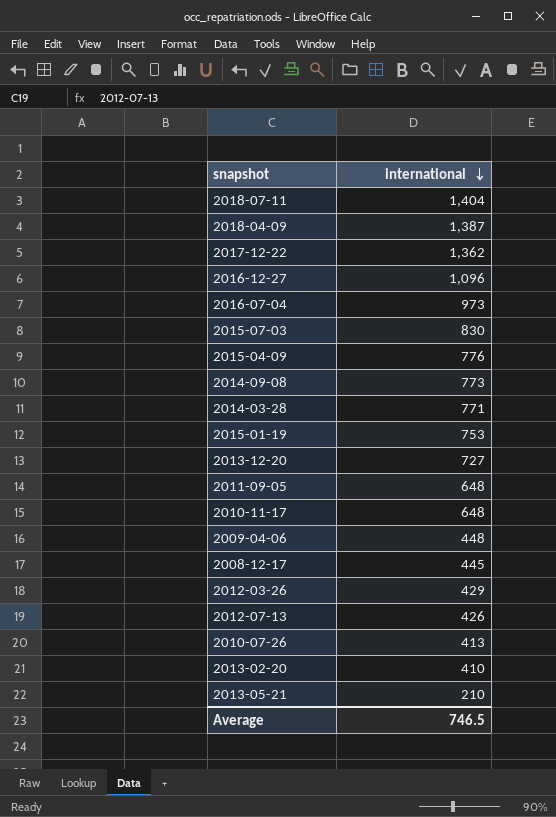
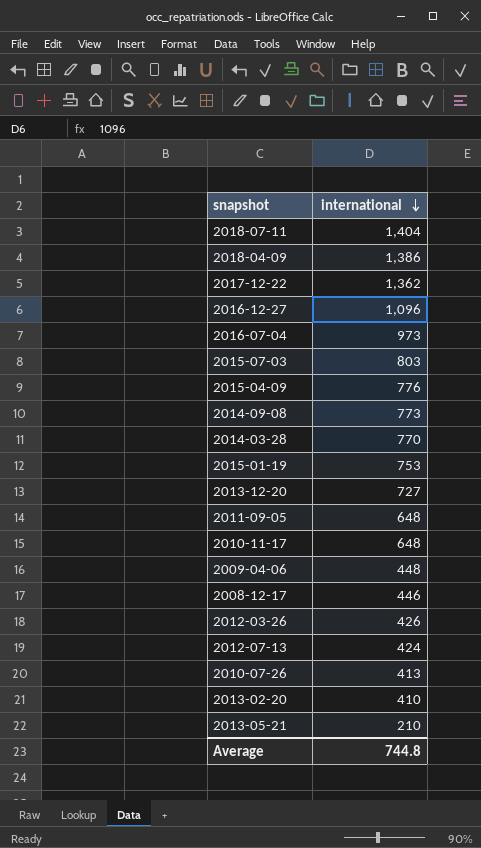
2018-04-09 | international: 1,387 -> 1,386
2015-07-03 | international: 830 -> 803
2014-03-28 | international: 771 -> 770
2008-12-17 | international: 445 -> 446
2012-03-26 | international: 429 -> 426
2012-07-13 | international: 426 -> 424
Average | international: 746.5 -> 744.8

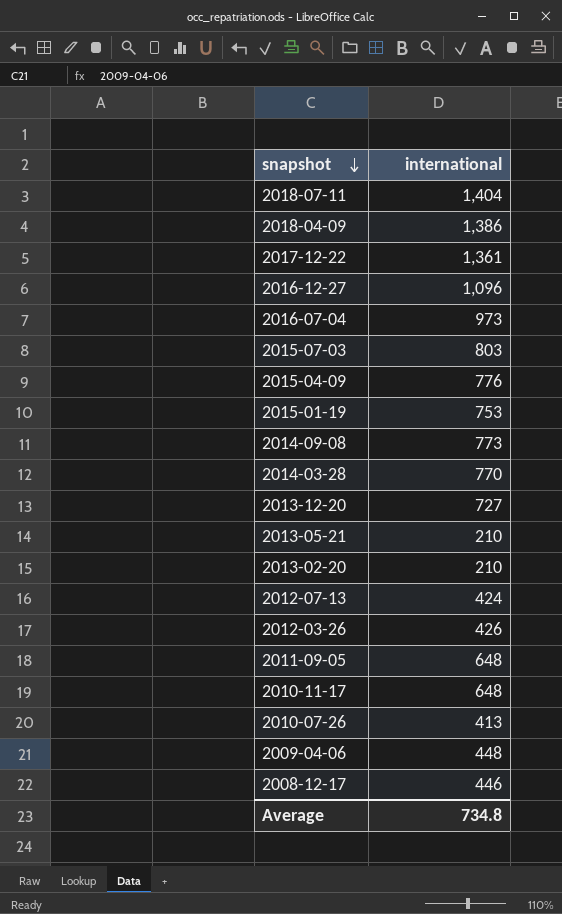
row order: international descending -> snapshot descending
2017-12-22 | international: 1,362 -> 1,361
2013-02-20 | international: 410 -> 210
Average | international: 744.8 -> 734.8

